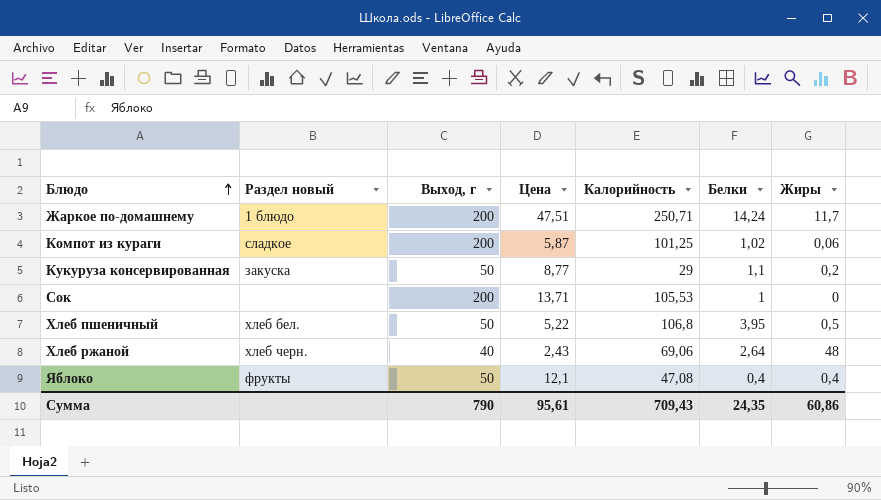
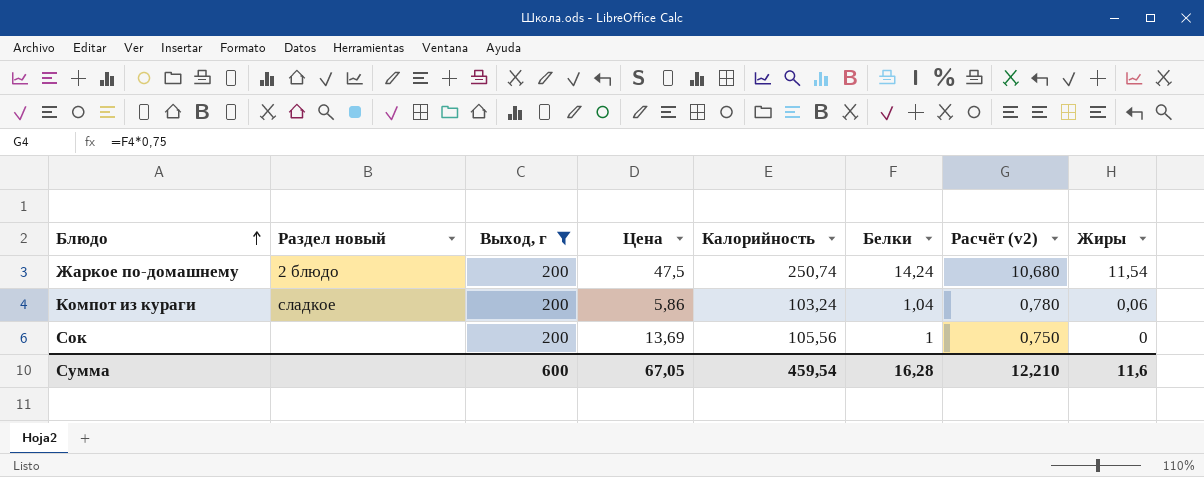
filter: none -> Выход, г = 200
column Расчёт (v2) | formula: none -> [Белки] * 0,75
Жаркое по-домашнему | Раздел новый: 1 блюдо -> 2 блюдо
Жаркое по-домашнему | Цена: 47,51 -> 47,5
Жаркое по-домашнему | Калорийность: 250,71 -> 250,74
Жаркое по-домашнему | Жиры: 11,7 -> 11,54
Компот из кураги | Цена: 5,87 -> 5,86
Компот из кураги | Калорийность: 101,25 -> 103,24
Компот из кураги | Белки: 1,02 -> 1,04
Сок | Цена: 13,71 -> 13,69
Сок | Калорийность: 105,53 -> 105,56
Сумма | Выход, г: 790 -> 600
Сумма | Цена: 95,61 -> 67,05
Сумма | Калорийность: 709,43 -> 459,54
Сумма | Белки: 24,35 -> 16,28
Сумма | Жиры: 60,86 -> 11,6

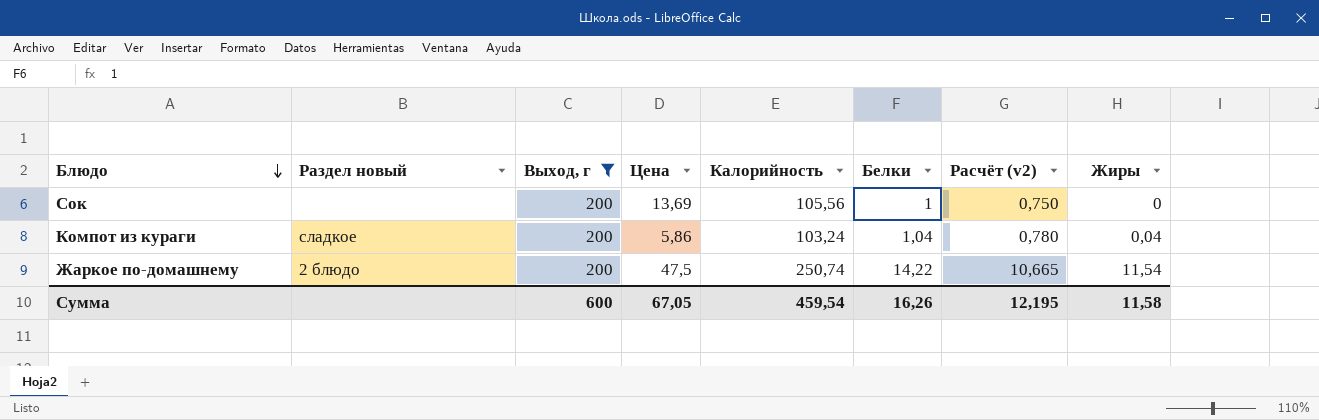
row order: Блюдо ascending -> Блюдо descending
Компот из кураги | Жиры: 0,06 -> 0,04
Жаркое по-домашнему | Белки: 14,24 -> 14,22
Жаркое по-домашнему | Расчёт (v2): 10,680 -> 10,665
Сумма | Белки: 16,28 -> 16,26
Сумма | Расчёт (v2): 12,210 -> 12,195
Сумма | Жиры: 11,6 -> 11,58

